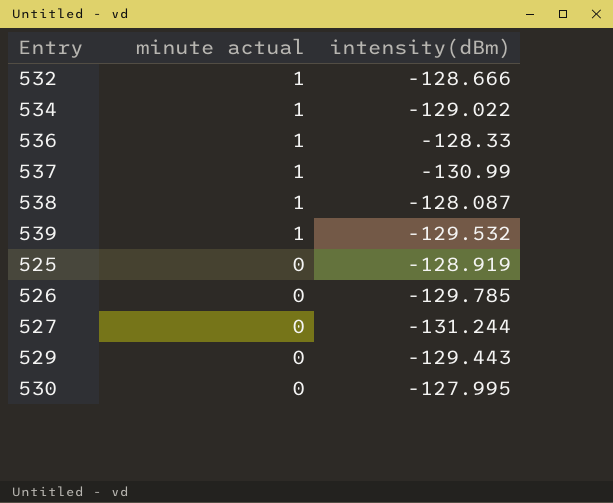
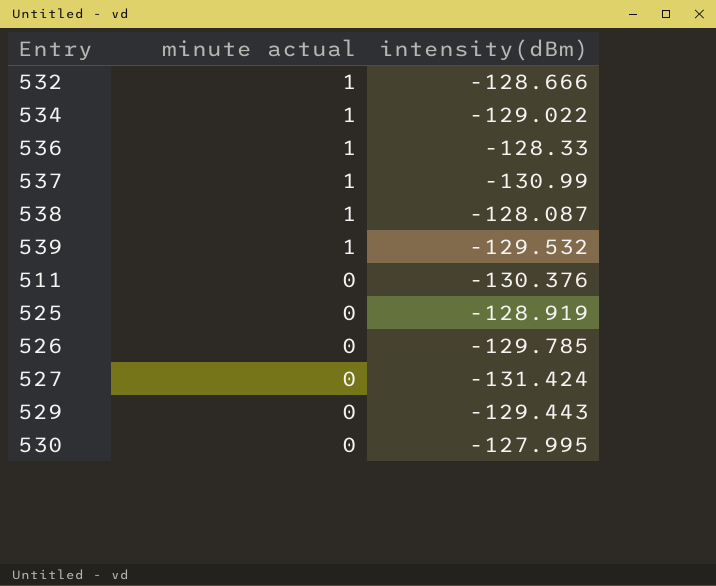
row 511: none -> 0 | -130.376
527 | intensity(dBm): -131.244 -> -131.424

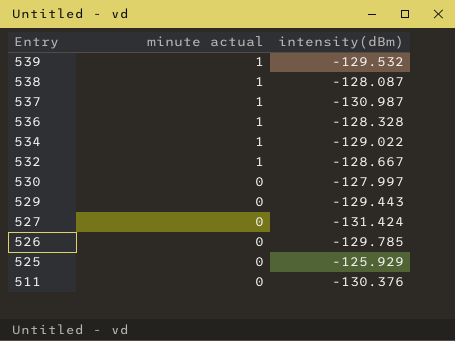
row order: minute actual descending -> Entry descending
537 | intensity(dBm): -130.99 -> -130.987
536 | intensity(dBm): -128.33 -> -128.328
532 | intensity(dBm): -128.666 -> -128.667
530 | intensity(dBm): -127.995 -> -127.997
525 | intensity(dBm): -128.919 -> -125.929

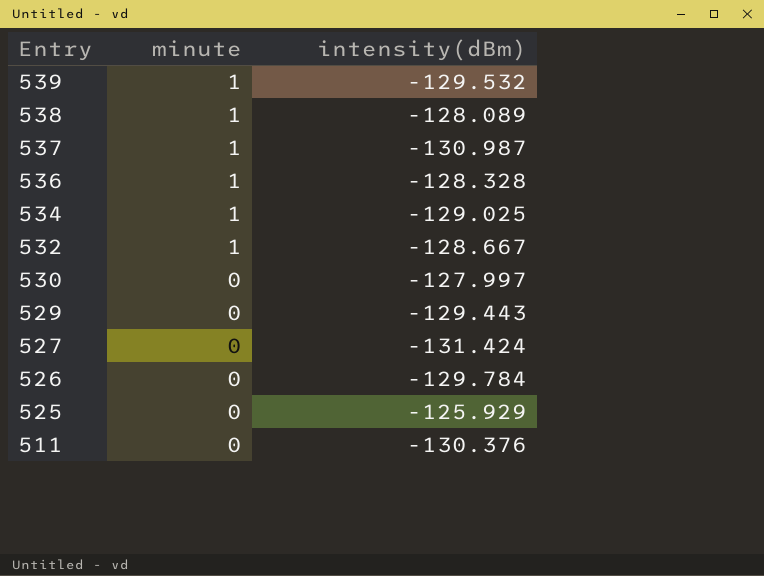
column name: minute actual -> minute
538 | intensity(dBm): -128.087 -> -128.089
534 | intensity(dBm): -129.022 -> -129.025
526 | intensity(dBm): -129.785 -> -129.784

